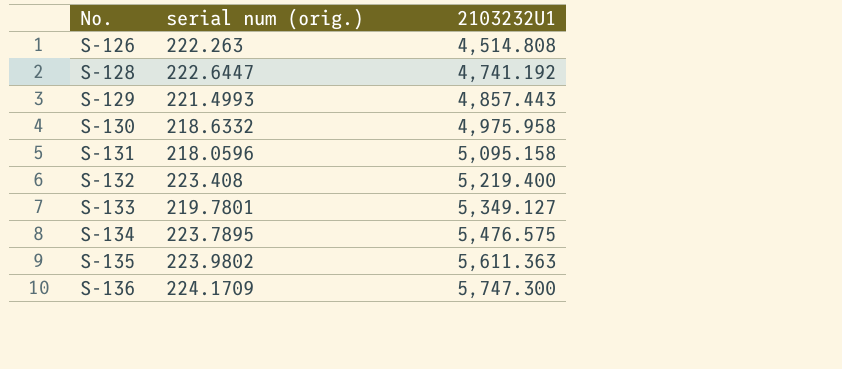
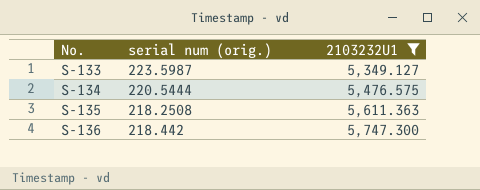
filter: none -> 2103232U1 >= 5,349.127
S-133 | serial num (orig.): 219.7801 -> 223.5987
S-134 | serial num (orig.): 223.7895 -> 220.5444
S-135 | serial num (orig.): 223.9802 -> 218.2508
S-136 | serial num (orig.): 224.1709 -> 218.442

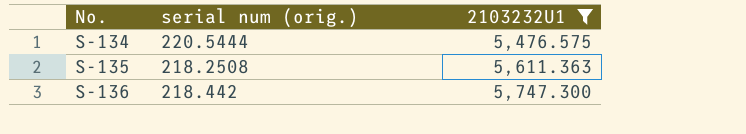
row S-133: 223.5987 | 5,349.127 -> none

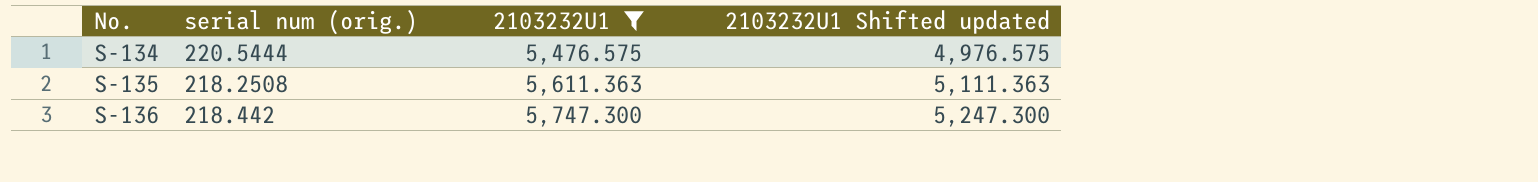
column 2103232U1 Shifted updated | formula: none -> [2103232U1] - 500

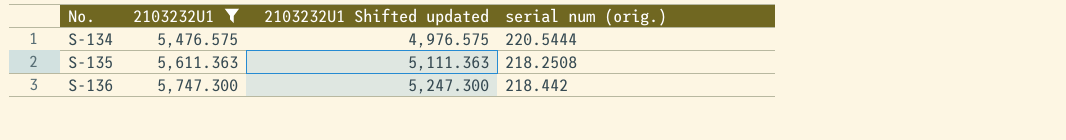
column serial num (orig.) | position: 2 -> 4

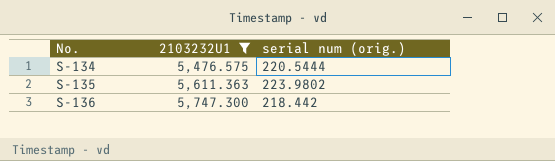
column 2103232U1 Shifted updated | formula: [2103232U1] - 500 -> none
S-135 | serial num (orig.): 218.2508 -> 223.9802

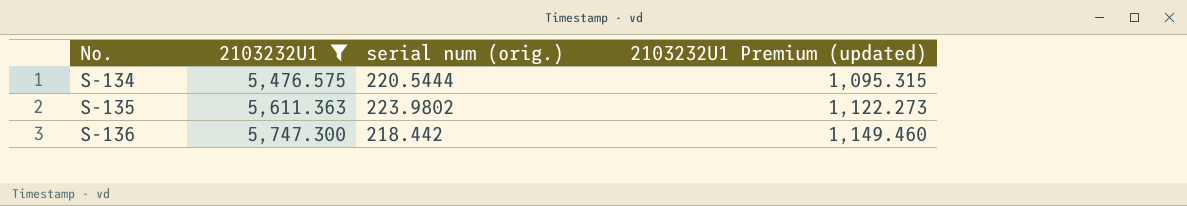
column 2103232U1 Premium (updated) | formula: none -> [2103232U1] * 0.2

